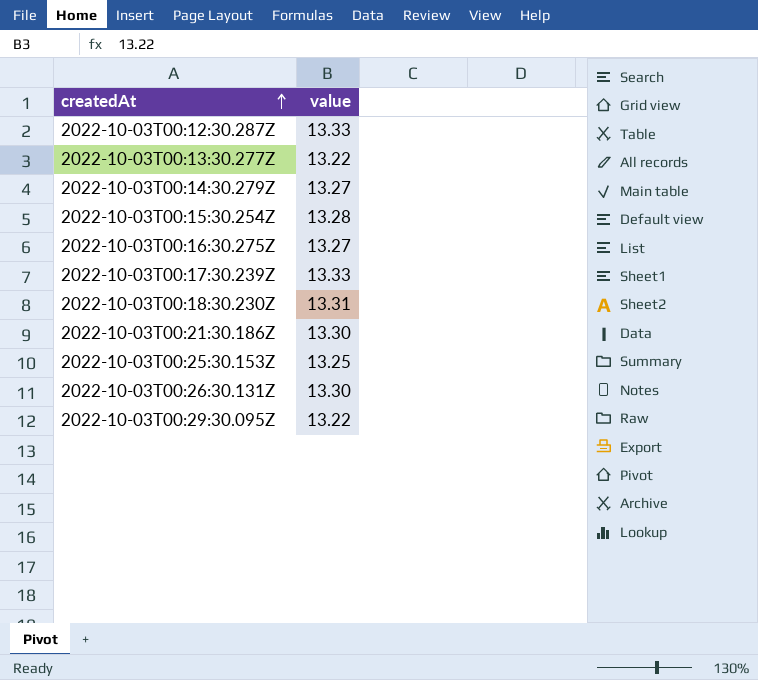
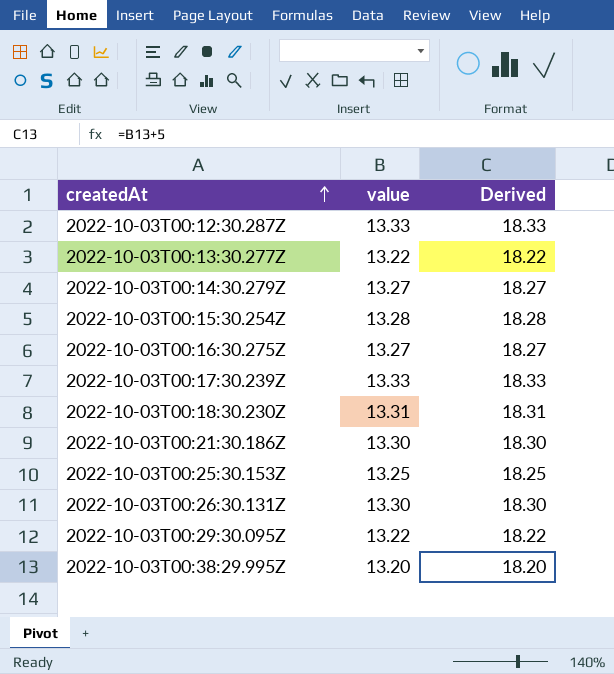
column Derived | formula: none -> [value] + 5
row 2022-10-03T00:38:29.995Z: none -> 13.20 | 18.20

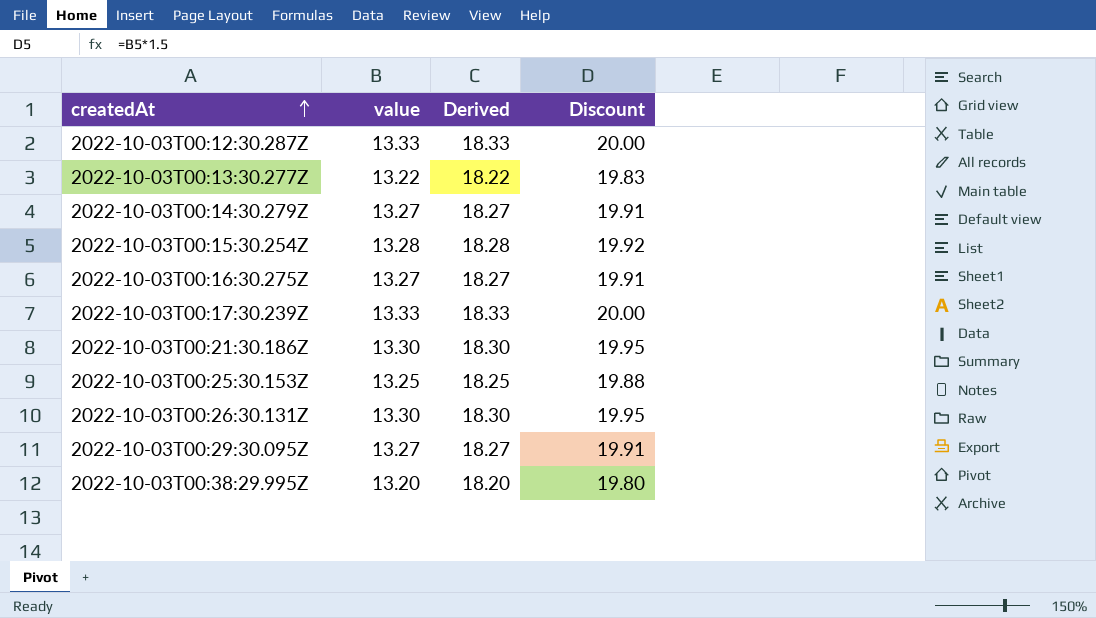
column Discount | formula: none -> [value] * 1.5
row 2022-10-03T00:18:30.230Z: 13.31 | 18.31 -> none
2022-10-03T00:29:30.095Z | value: 13.22 -> 13.27
2022-10-03T00:29:30.095Z | Derived: 18.22 -> 18.27

